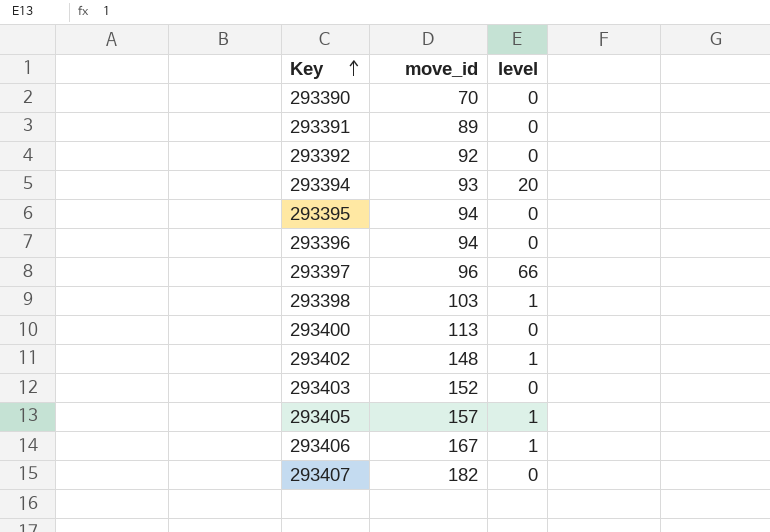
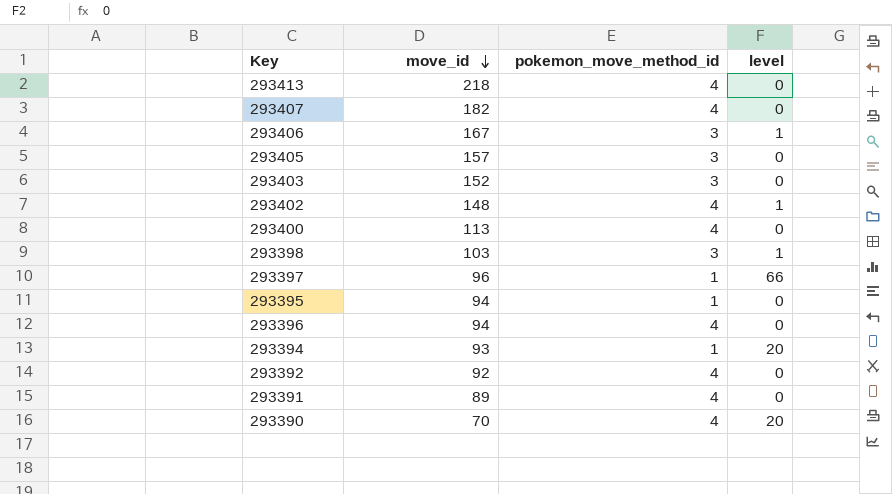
row order: Key ascending -> move_id descending
column pokemon_move_method_id | position: none -> 3
row 293413: none -> 218 | 4 | 0
293405 | level: 1 -> 0
293390 | level: 0 -> 20

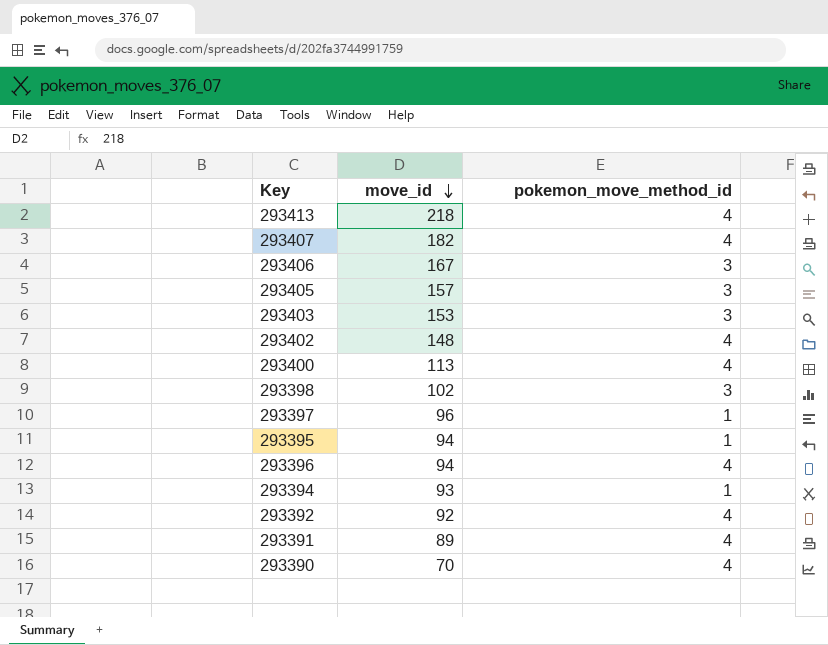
column level | position: 4 -> none
293403 | move_id: 152 -> 153
293398 | move_id: 103 -> 102

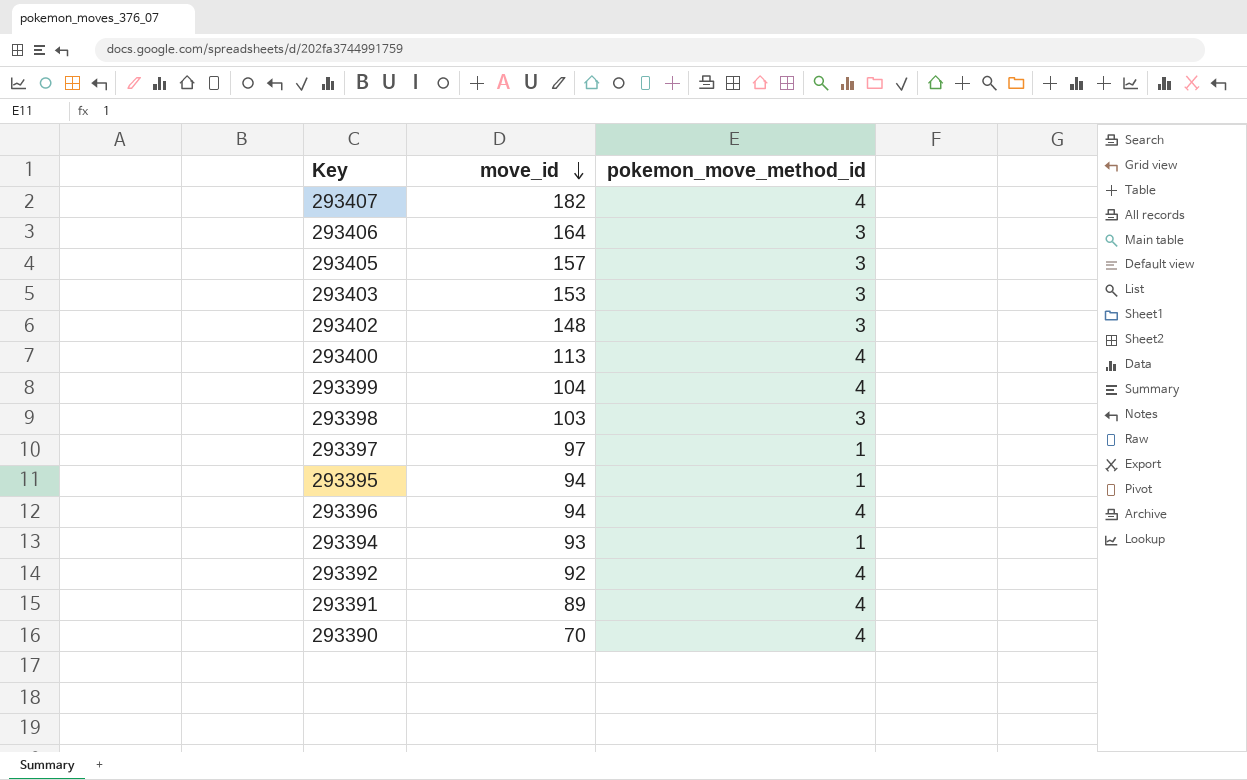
row 293413: 218 | 4 -> none
293406 | move_id: 167 -> 164
293402 | pokemon_move_method_id: 4 -> 3
row 293399: none -> 104 | 4
293398 | move_id: 102 -> 103
293397 | move_id: 96 -> 97

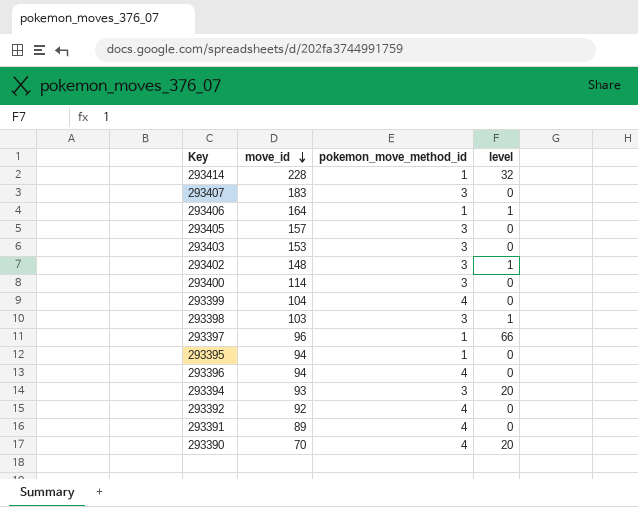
column level | position: none -> 4
row 293414: none -> 228 | 1 | 32
293407 | move_id: 182 -> 183
293407 | pokemon_move_method_id: 4 -> 3
293406 | pokemon_move_method_id: 3 -> 1
293400 | move_id: 113 -> 114
293400 | pokemon_move_method_id: 4 -> 3
293397 | move_id: 97 -> 96
293394 | pokemon_move_method_id: 1 -> 3

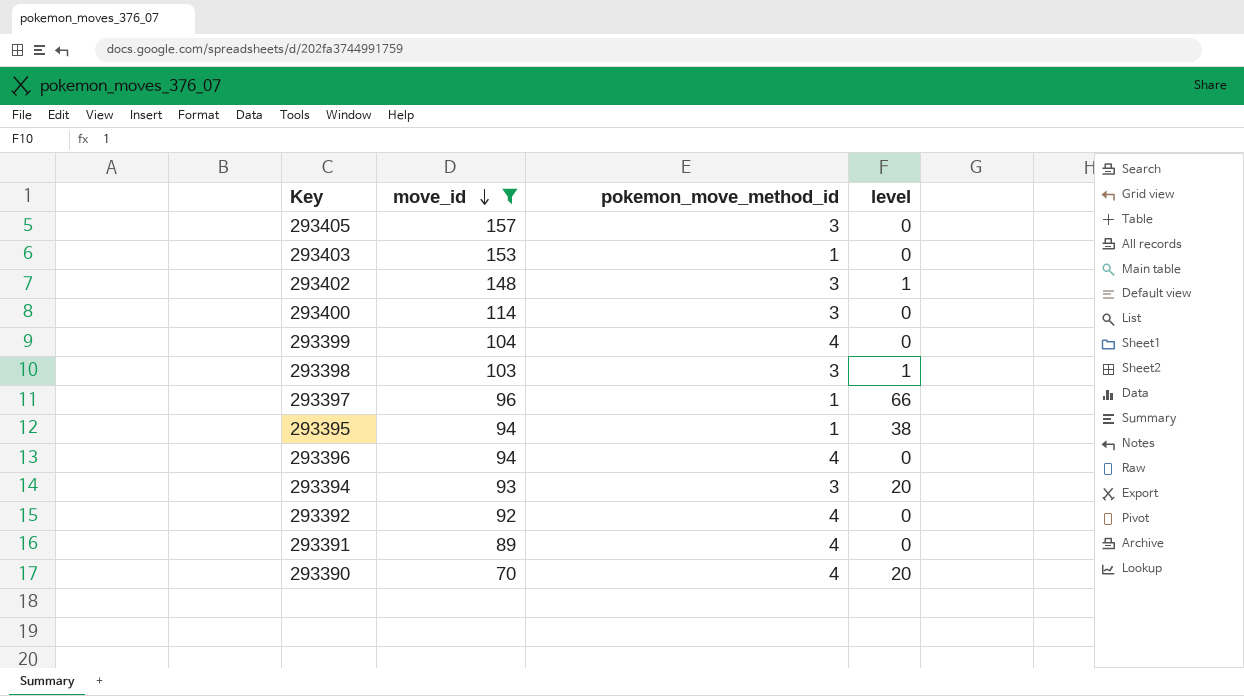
filter: none -> move_id <= 157
293403 | pokemon_move_method_id: 3 -> 1
293395 | level: 0 -> 38

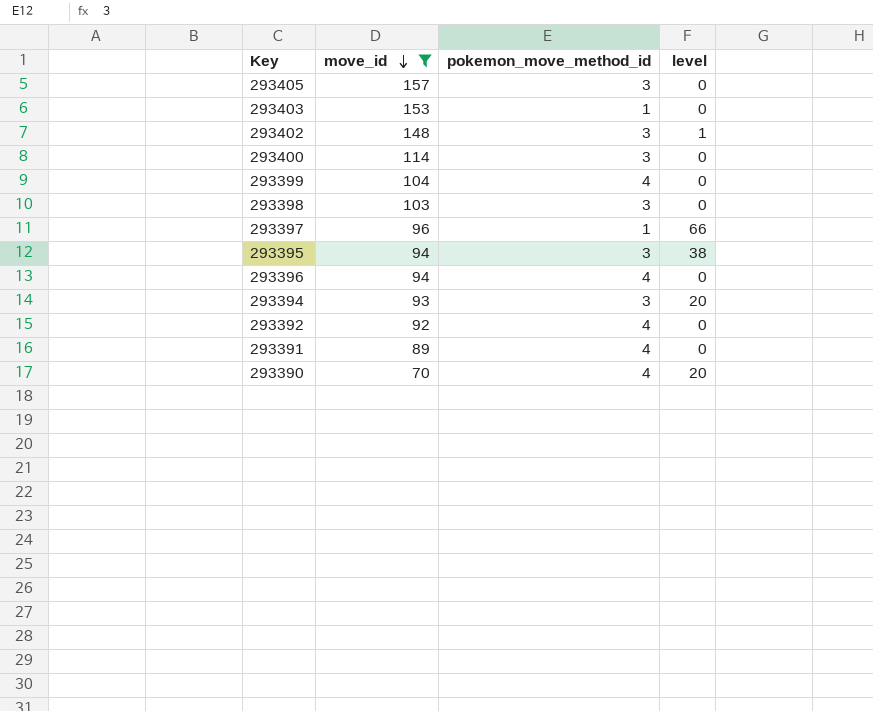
293398 | level: 1 -> 0
293395 | pokemon_move_method_id: 1 -> 3

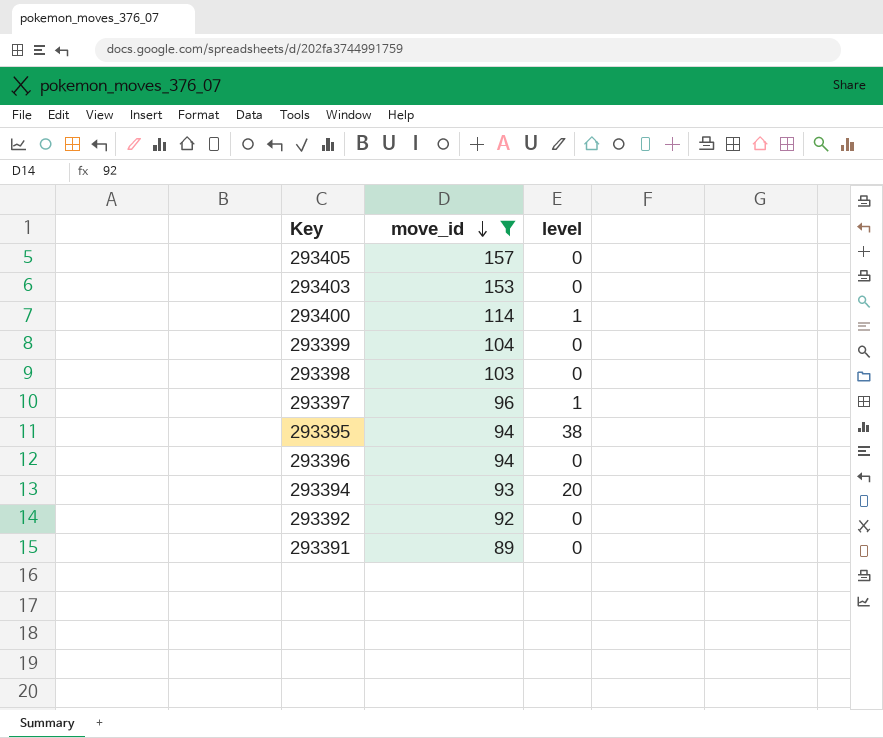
column pokemon_move_method_id | position: 3 -> none
row 293402: 148 | 3 | 1 -> none
row 293390: 70 | 4 | 20 -> none
293400 | level: 0 -> 1
293397 | level: 66 -> 1

